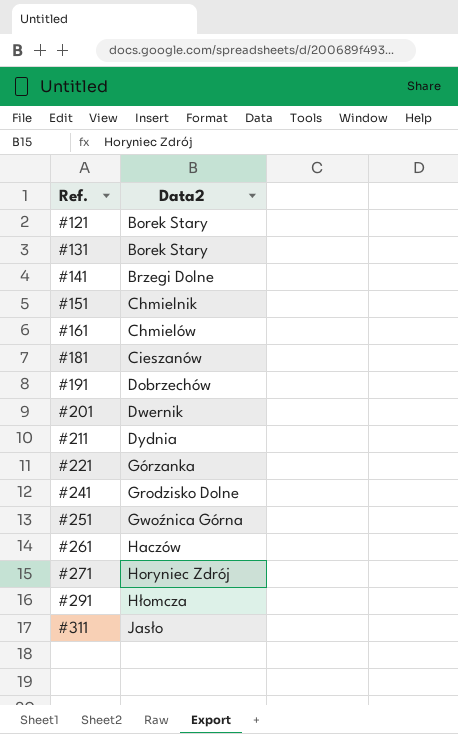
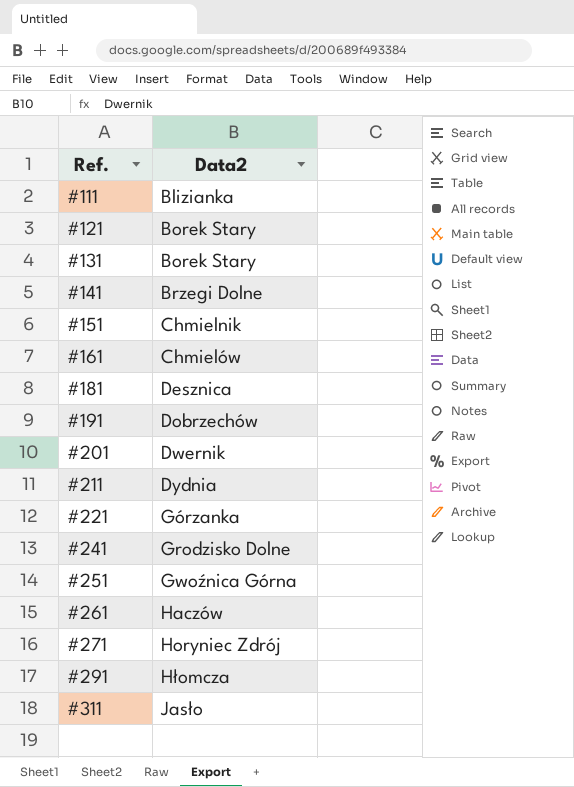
row #111: none -> Blizianka
#181 | Data2: Cieszanów -> Desznica

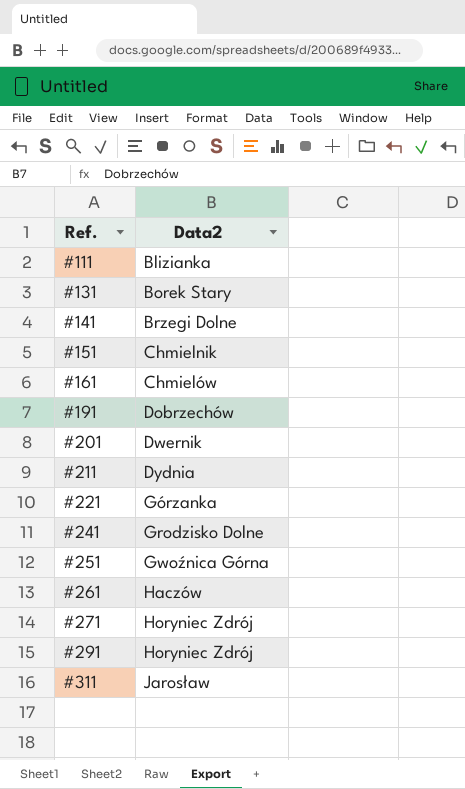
row #121: Borek Stary -> none
row #181: Desznica -> none
#291 | Data2: Hłomcza -> Horyniec Zdrój
#311 | Data2: Jasło -> Jarosław

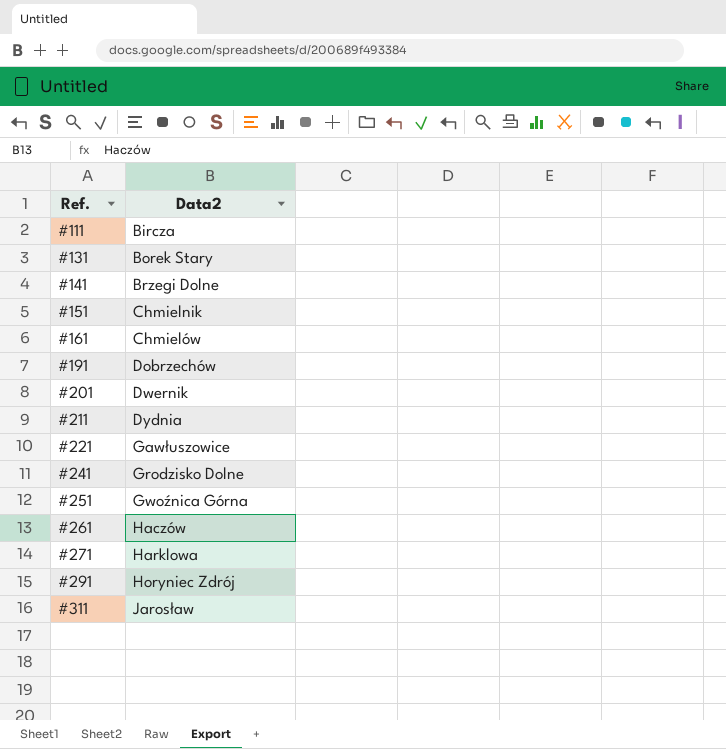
#111 | Data2: Blizianka -> Bircza
#221 | Data2: Górzanka -> Gawłuszowice
#271 | Data2: Horyniec Zdrój -> Harklowa

